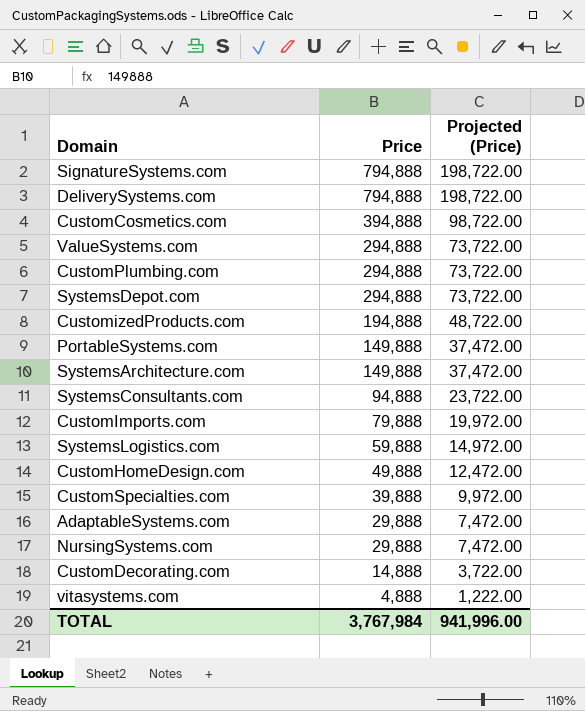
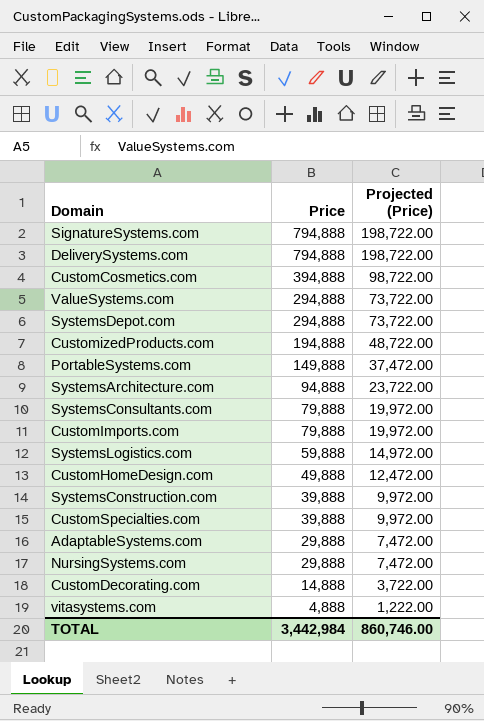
row CustomPlumbing.com: 294,888 | 73,722.00 -> none
SystemsArchitecture.com | Price: 149,888 -> 94,888
SystemsArchitecture.com | Projected (Price): 37,472.00 -> 23,722.00
SystemsConsultants.com | Price: 94,888 -> 79,888
SystemsConsultants.com | Projected (Price): 23,722.00 -> 19,972.00
row SystemsConstruction.com: none -> 39,888 | 9,972.00
TOTAL | Price: 3,767,984 -> 3,442,984
TOTAL | Projected (Price): 941,996.00 -> 860,746.00

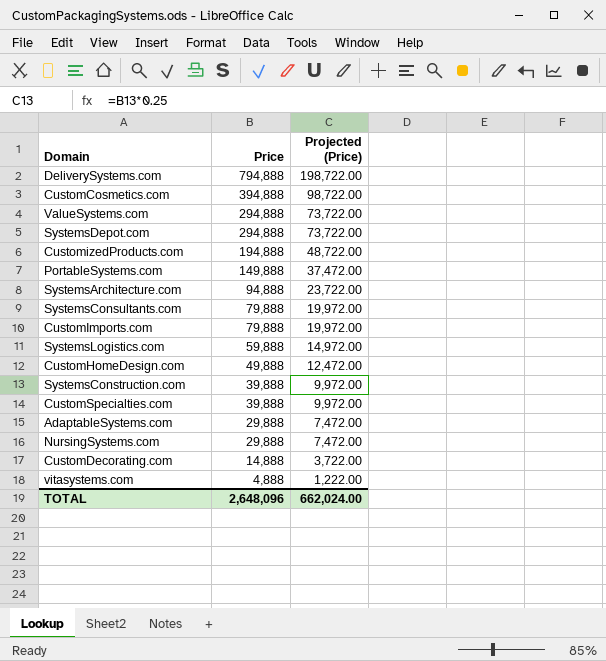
row SignatureSystems.com: 794,888 | 198,722.00 -> none
TOTAL | Price: 3,442,984 -> 2,648,096
TOTAL | Projected (Price): 860,746.00 -> 662,024.00

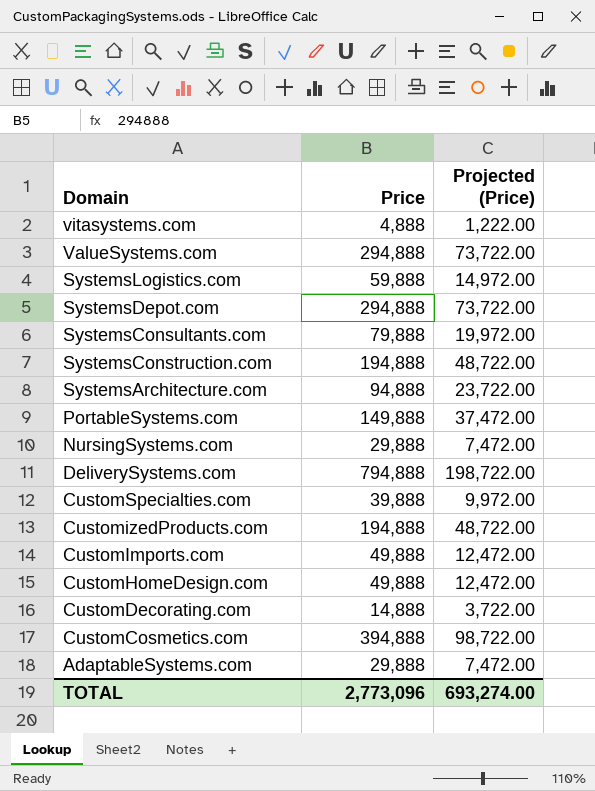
row order: Price descending -> Domain descending
SystemsConstruction.com | Price: 39,888 -> 194,888
SystemsConstruction.com | Projected (Price): 9,972.00 -> 48,722.00
CustomImports.com | Price: 79,888 -> 49,888
CustomImports.com | Projected (Price): 19,972.00 -> 12,472.00
TOTAL | Price: 2,648,096 -> 2,773,096
TOTAL | Projected (Price): 662,024.00 -> 693,274.00

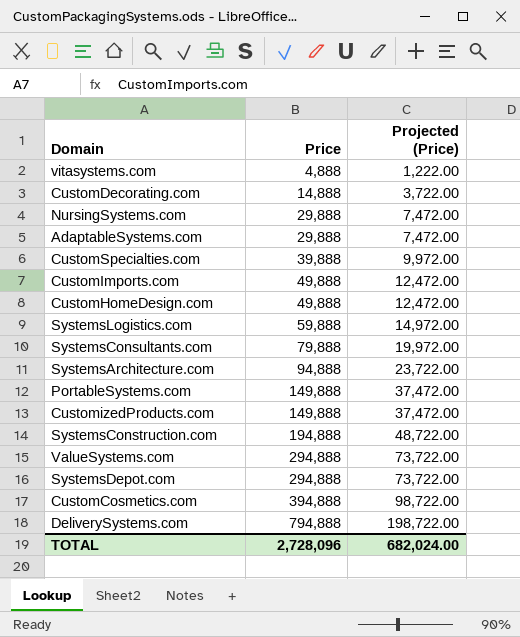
row order: Domain descending -> Price ascending
CustomizedProducts.com | Price: 194,888 -> 149,888
CustomizedProducts.com | Projected (Price): 48,722.00 -> 37,472.00
TOTAL | Price: 2,773,096 -> 2,728,096
TOTAL | Projected (Price): 693,274.00 -> 682,024.00

